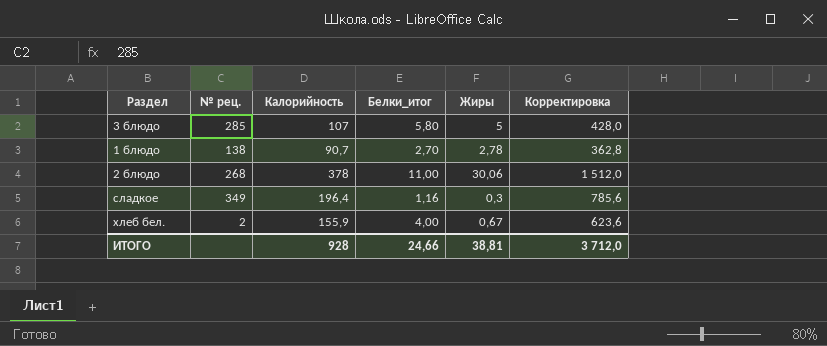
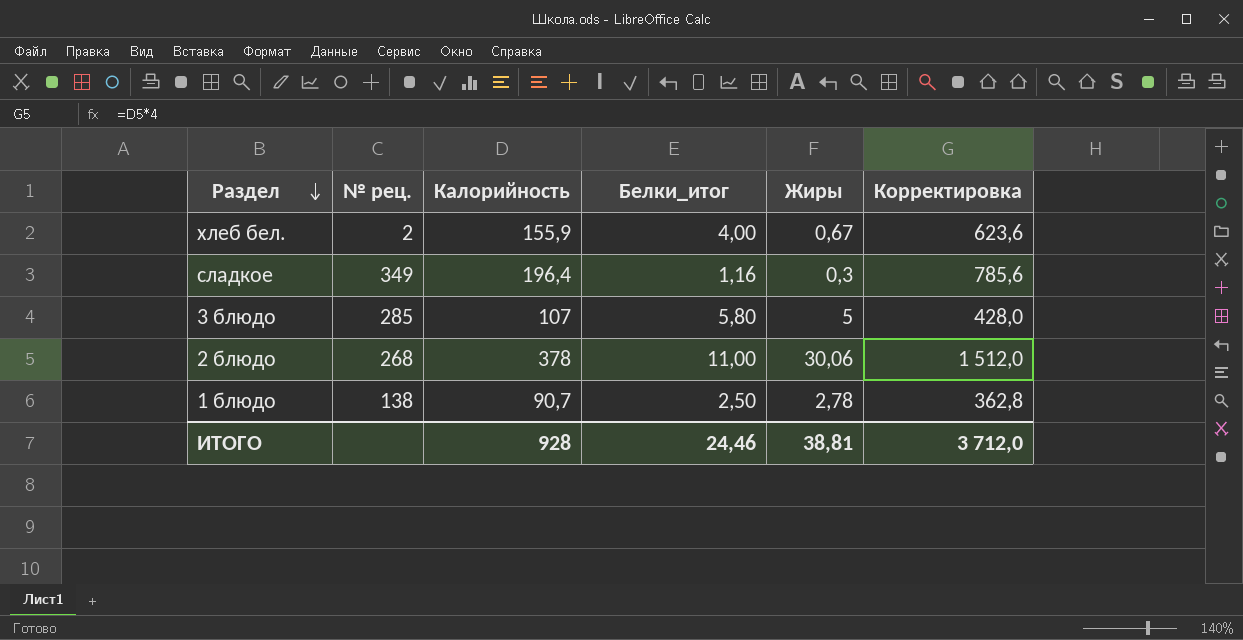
row order: none -> Раздел descending
1 блюдо | Белки_итог: 2,70 -> 2,50
ИТОГО | Белки_итог: 24,66 -> 24,46

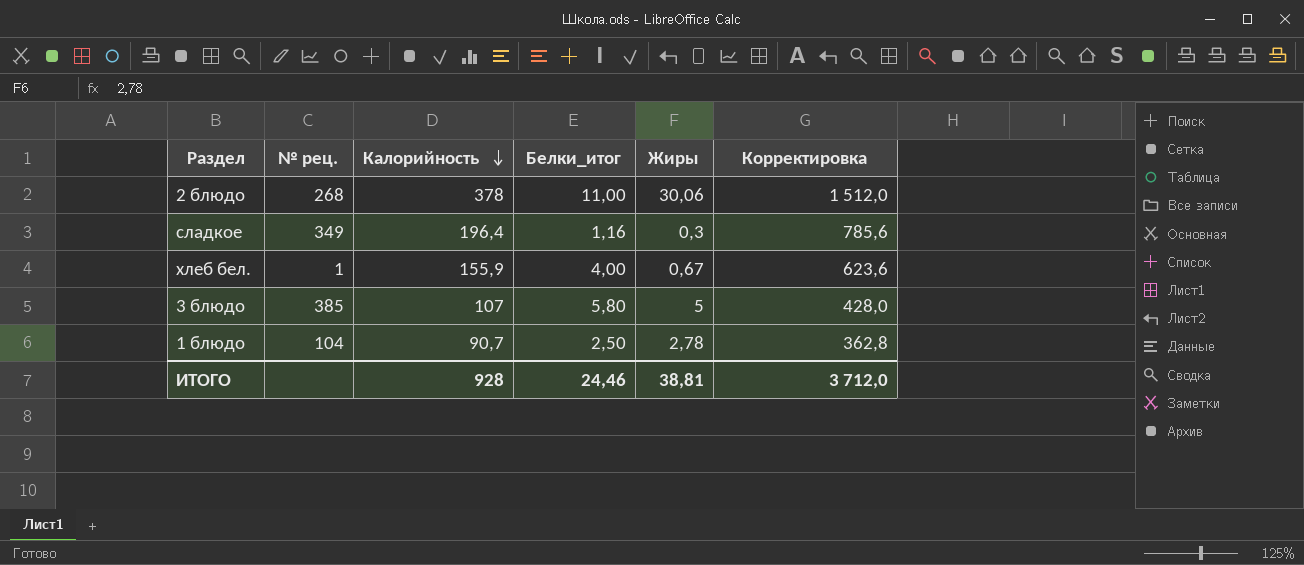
row order: Раздел descending -> Калорийность descending
хлеб бел. | № рец.: 2 -> 1
3 блюдо | № рец.: 285 -> 385
1 блюдо | № рец.: 138 -> 104

